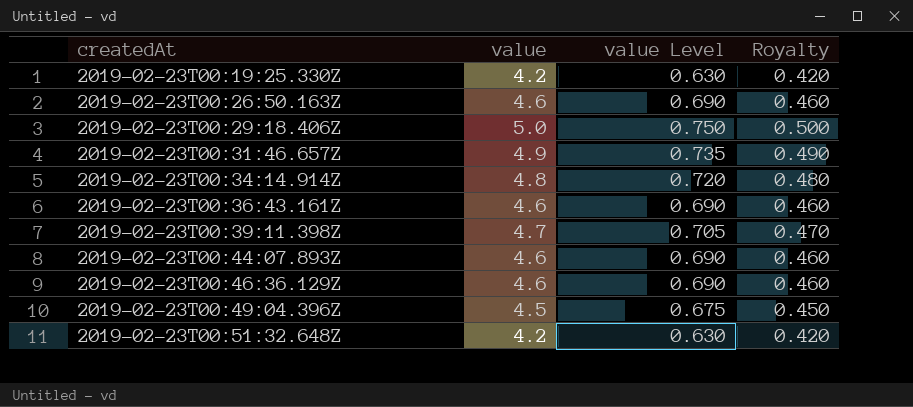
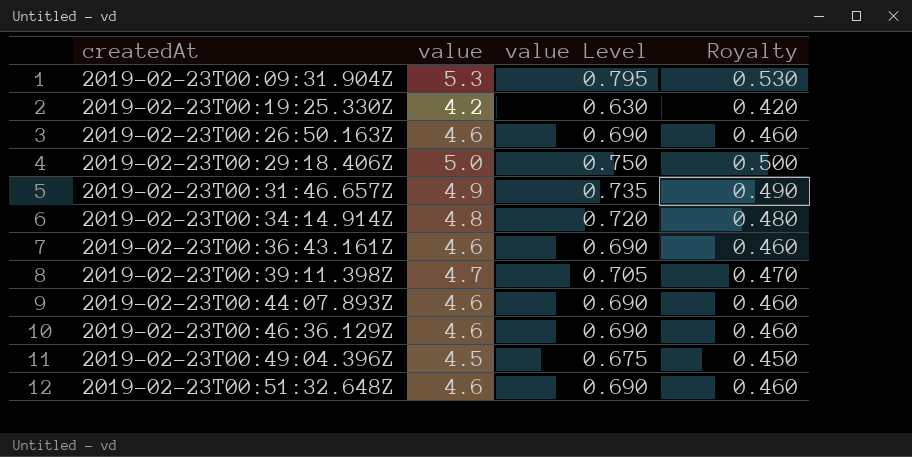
row 2019-02-23T00:09:31.904Z: none -> 5.3 | 0.795 | 0.530
2019-02-23T00:51:32.648Z | value: 4.2 -> 4.6
2019-02-23T00:51:32.648Z | value Level: 0.630 -> 0.690
2019-02-23T00:51:32.648Z | Royalty: 0.420 -> 0.460

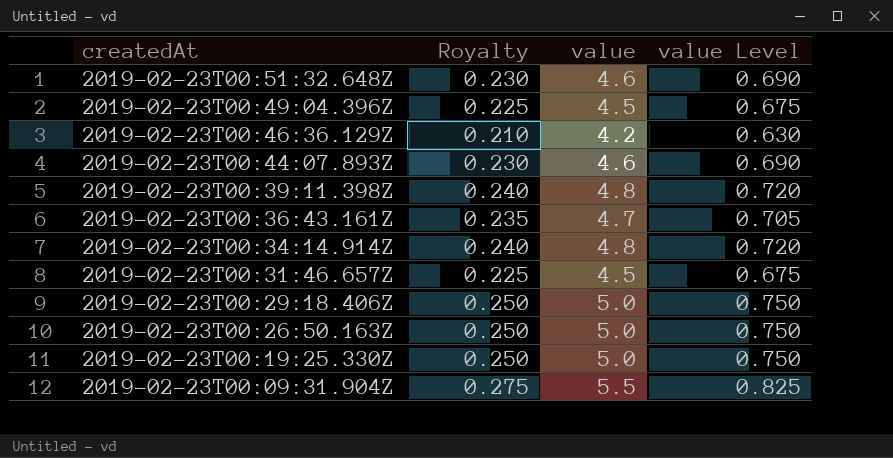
row order: createdAt ascending -> createdAt descending
column Royalty | formula: [value] * 0.1 -> [value] * 0.05
column Royalty | position: 4 -> 2
2019-02-23T00:46:36.129Z | value: 4.6 -> 4.2
2019-02-23T00:46:36.129Z | value Level: 0.690 -> 0.630
2019-02-23T00:39:11.398Z | value: 4.7 -> 4.8
2019-02-23T00:39:11.398Z | value Level: 0.705 -> 0.720
2019-02-23T00:36:43.161Z | value: 4.6 -> 4.7
2019-02-23T00:36:43.161Z | value Level: 0.690 -> 0.705
2019-02-23T00:31:46.657Z | value: 4.9 -> 4.5
2019-02-23T00:31:46.657Z | value Level: 0.735 -> 0.675
2019-02-23T00:26:50.163Z | value: 4.6 -> 5.0
2019-02-23T00:26:50.163Z | value Level: 0.690 -> 0.750
2019-02-23T00:19:25.330Z | value: 4.2 -> 5.0
2019-02-23T00:19:25.330Z | value Level: 0.630 -> 0.750
2019-02-23T00:09:31.904Z | value: 5.3 -> 5.5
2019-02-23T00:09:31.904Z | value Level: 0.795 -> 0.825

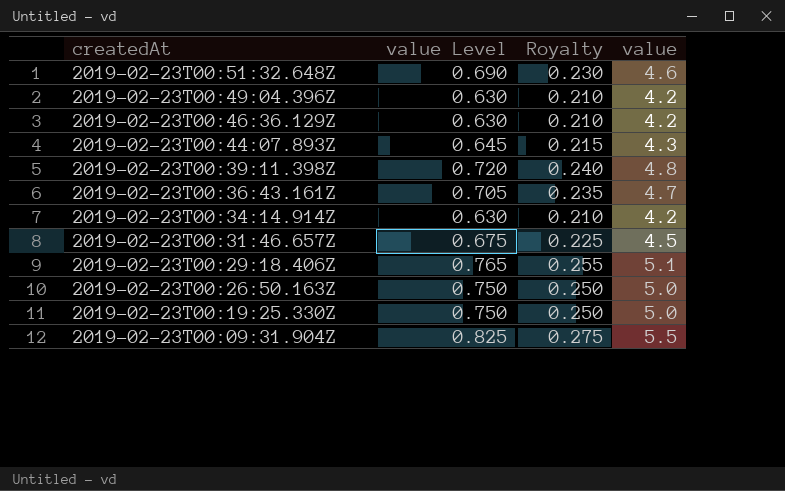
column value Level | position: 4 -> 2
2019-02-23T00:49:04.396Z | value Level: 0.675 -> 0.630
2019-02-23T00:49:04.396Z | Royalty: 0.225 -> 0.210
2019-02-23T00:49:04.396Z | value: 4.5 -> 4.2
2019-02-23T00:44:07.893Z | value Level: 0.690 -> 0.645
2019-02-23T00:44:07.893Z | Royalty: 0.230 -> 0.215
2019-02-23T00:44:07.893Z | value: 4.6 -> 4.3
2019-02-23T00:34:14.914Z | value Level: 0.720 -> 0.630
2019-02-23T00:34:14.914Z | Royalty: 0.240 -> 0.210
2019-02-23T00:34:14.914Z | value: 4.8 -> 4.2
2019-02-23T00:29:18.406Z | value Level: 0.750 -> 0.765
2019-02-23T00:29:18.406Z | Royalty: 0.250 -> 0.255
2019-02-23T00:29:18.406Z | value: 5.0 -> 5.1

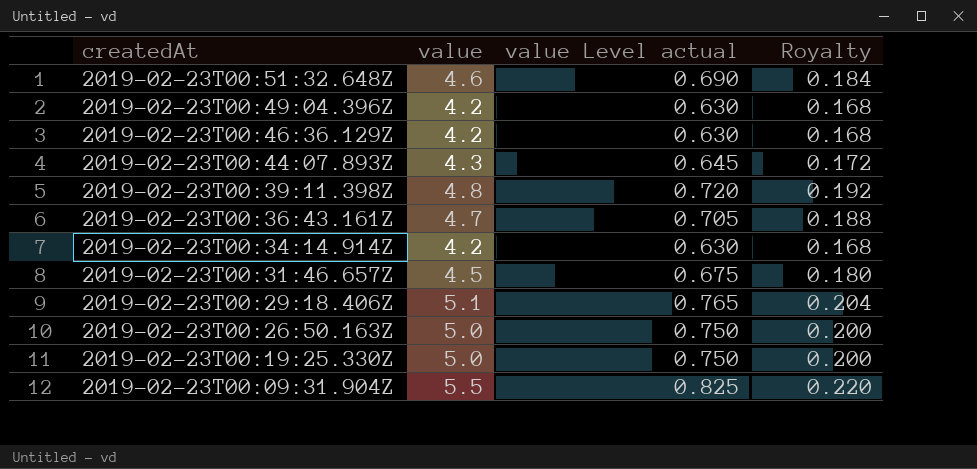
column value | position: 4 -> 2
column name: value Level -> value Level actual
column Royalty | formula: [value] * 0.05 -> [value] * 0.04

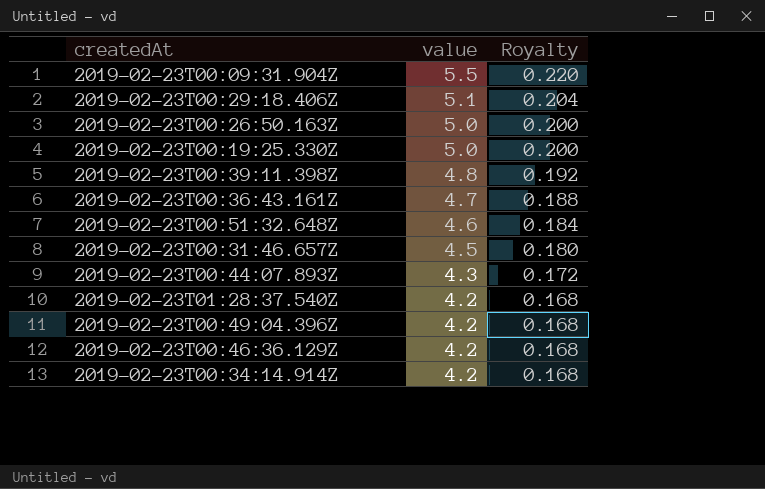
row order: createdAt descending -> value descending
column value Level actual | formula: [value] * 0.15 -> none
row 2019-02-23T01:28:37.540Z: none -> 4.2 | 0.168

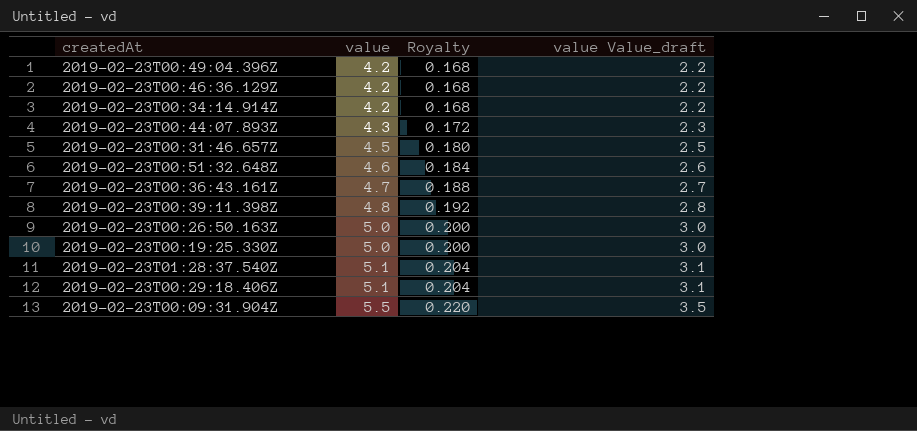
row order: value descending -> value ascending
column value Value_draft | formula: none -> [value] - 2
2019-02-23T01:28:37.540Z | value: 4.2 -> 5.1
2019-02-23T01:28:37.540Z | Royalty: 0.168 -> 0.204

